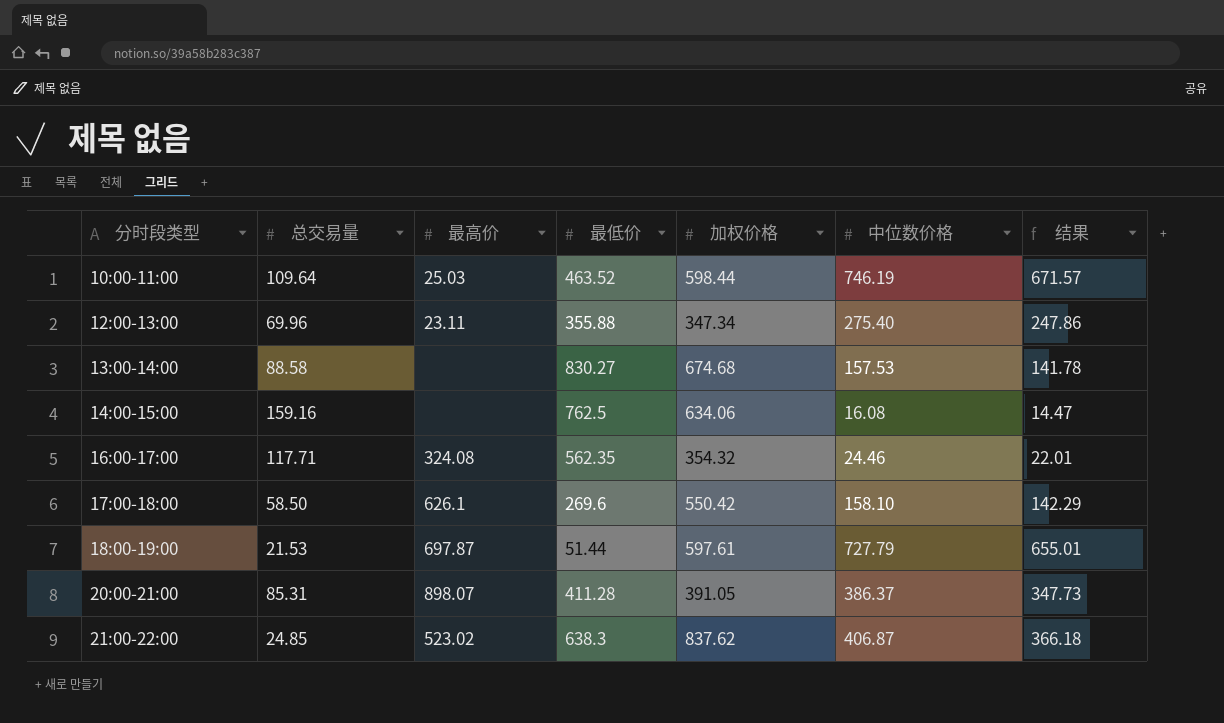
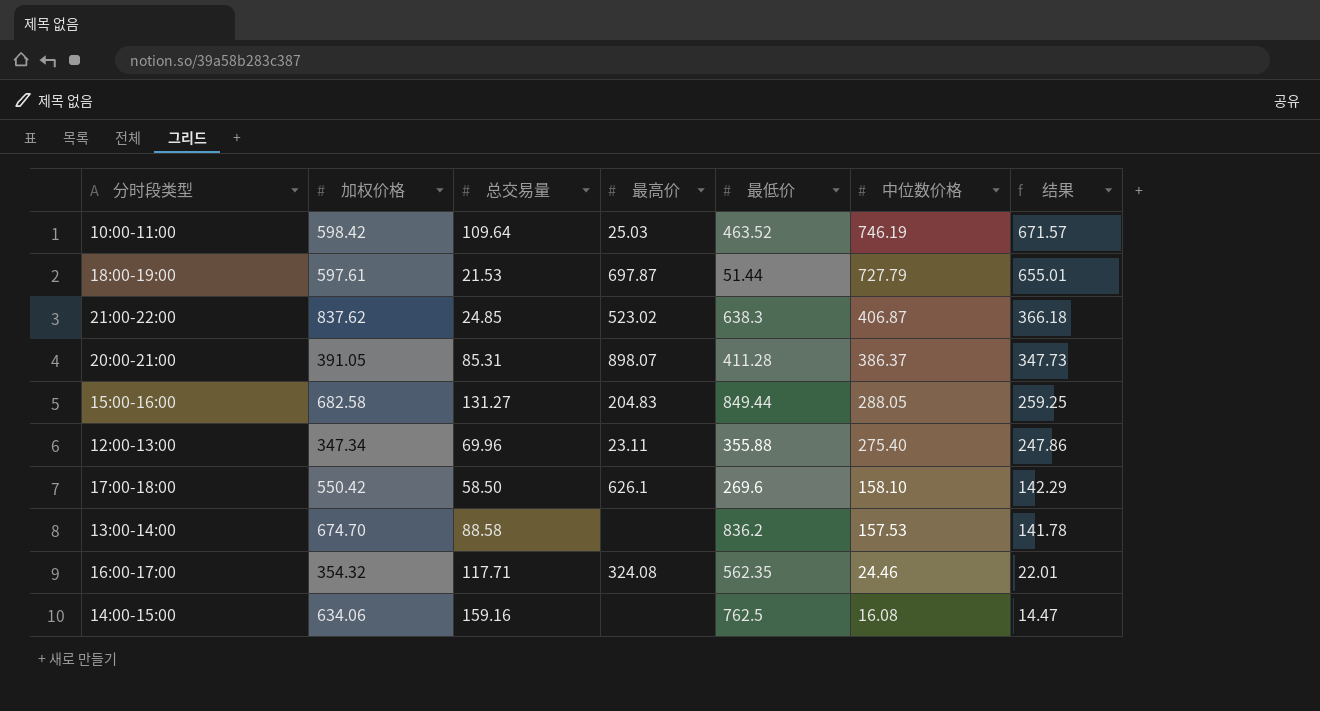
row order: 分时段类型 ascending -> 中位数价格 descending
column 加权价格 | position: 5 -> 2
10:00-11:00 | 加权价格: 598.44 -> 598.42
row 15:00-16:00: none -> 682.58 | 131.27 | 204.83 | 849.44 | 288.05 | 259.25
13:00-14:00 | 加权价格: 674.68 -> 674.70
13:00-14:00 | 最低价: 830.27 -> 836.2

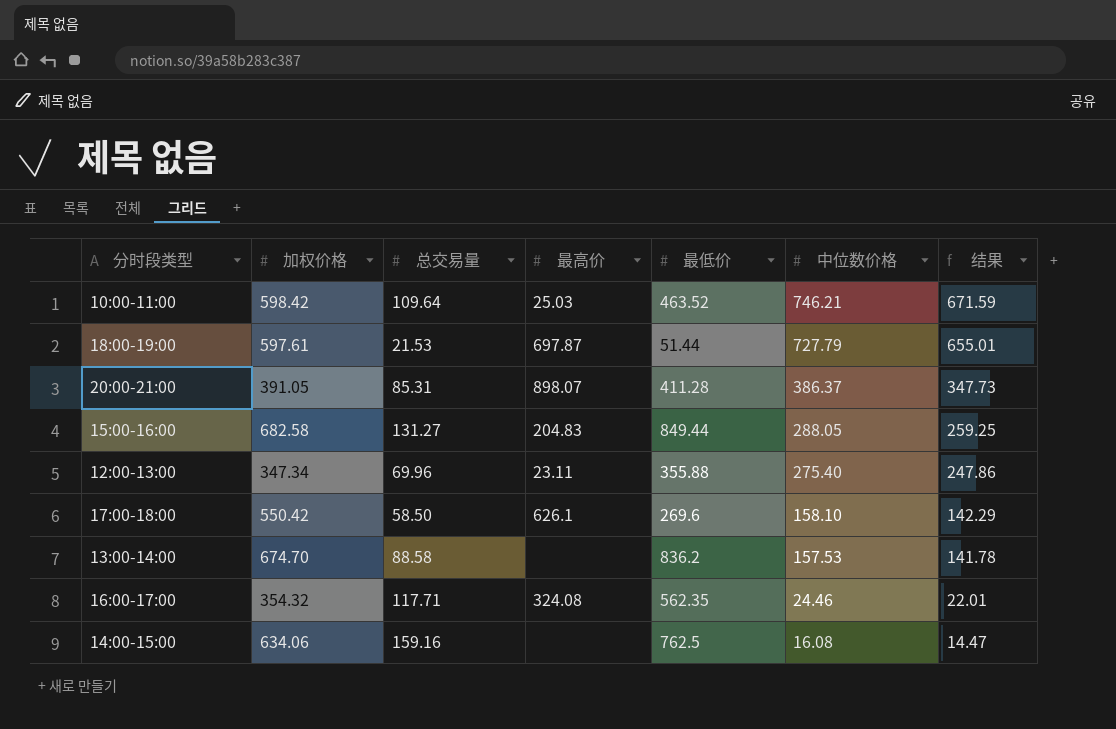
row 21:00-22:00: 837.62 | 24.85 | 523.02 | 638.3 | 406.87 | 366.18 -> none
10:00-11:00 | 中位数价格: 746.19 -> 746.21
10:00-11:00 | 结果: 671.57 -> 671.59

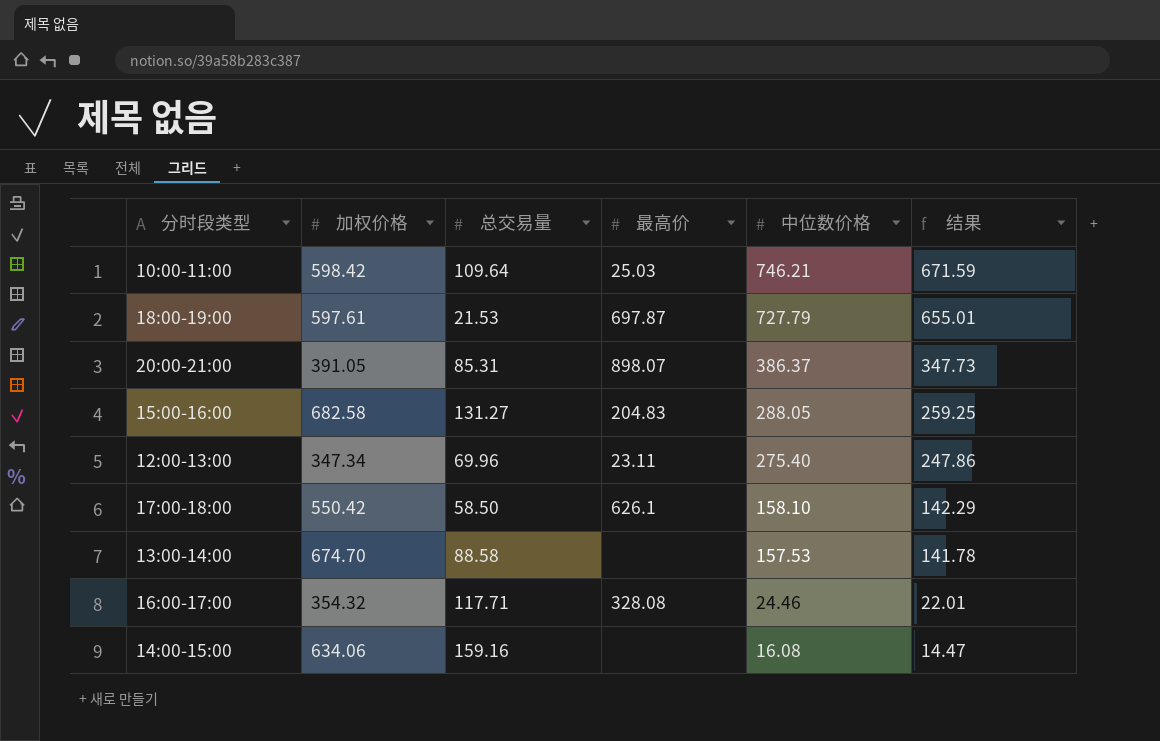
column 最低价 | position: 5 -> none
16:00-17:00 | 最高价: 324.08 -> 328.08

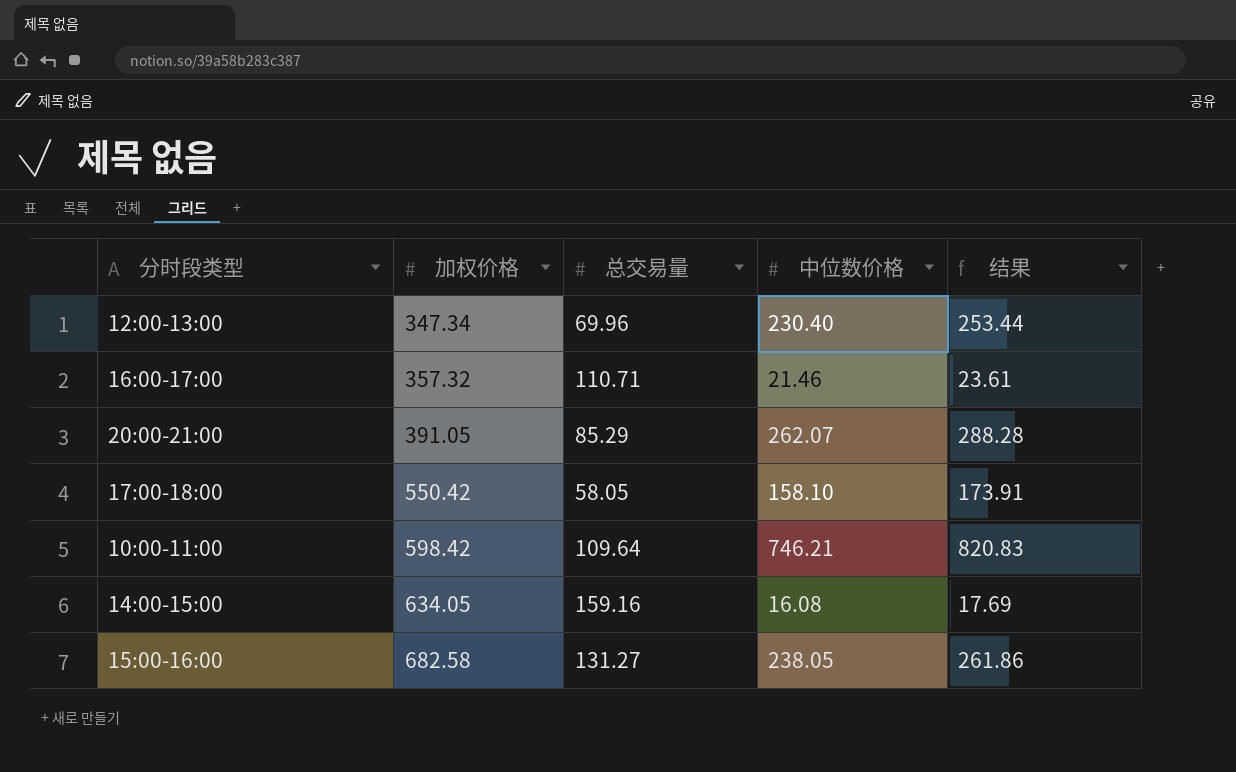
row order: 中位数价格 descending -> 加权价格 ascending
column 最高价 | position: 4 -> none
column 结果 | formula: [中位数价格] * 0.9 -> [中位数价格] * 1.1
row 18:00-19:00: 597.61 | 21.53 | 697.87 | 727.79 | 655.01 -> none
row 13:00-14:00: 674.70 | 88.58 | none | 157.53 | 141.78 -> none
12:00-13:00 | 中位数价格: 275.40 -> 230.40
16:00-17:00 | 加权价格: 354.32 -> 357.32
16:00-17:00 | 总交易量: 117.71 -> 110.71
16:00-17:00 | 中位数价格: 24.46 -> 21.46
20:00-21:00 | 总交易量: 85.31 -> 85.29
20:00-21:00 | 中位数价格: 386.37 -> 262.07
17:00-18:00 | 总交易量: 58.50 -> 58.05
14:00-15:00 | 加权价格: 634.06 -> 634.05
15:00-16:00 | 中位数价格: 288.05 -> 238.05

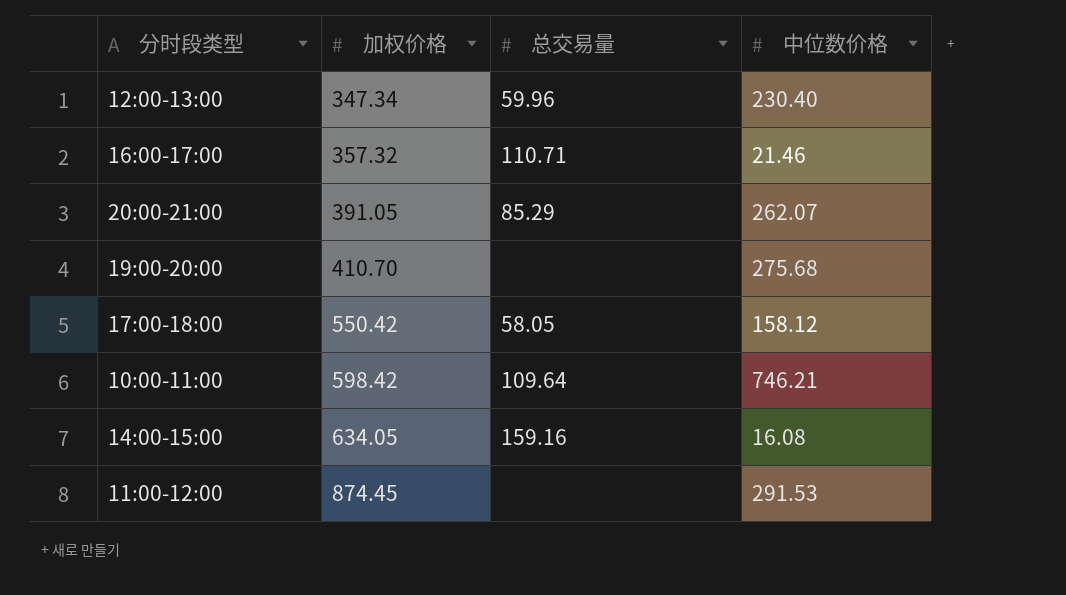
column 结果 | formula: [中位数价格] * 1.1 -> none
row 15:00-16:00: 682.58 | 131.27 | 238.05 | 261.86 -> none
12:00-13:00 | 总交易量: 69.96 -> 59.96
row 19:00-20:00: none -> 410.70 | none | 275.68
17:00-18:00 | 中位数价格: 158.10 -> 158.12
row 11:00-12:00: none -> 874.45 | none | 291.53

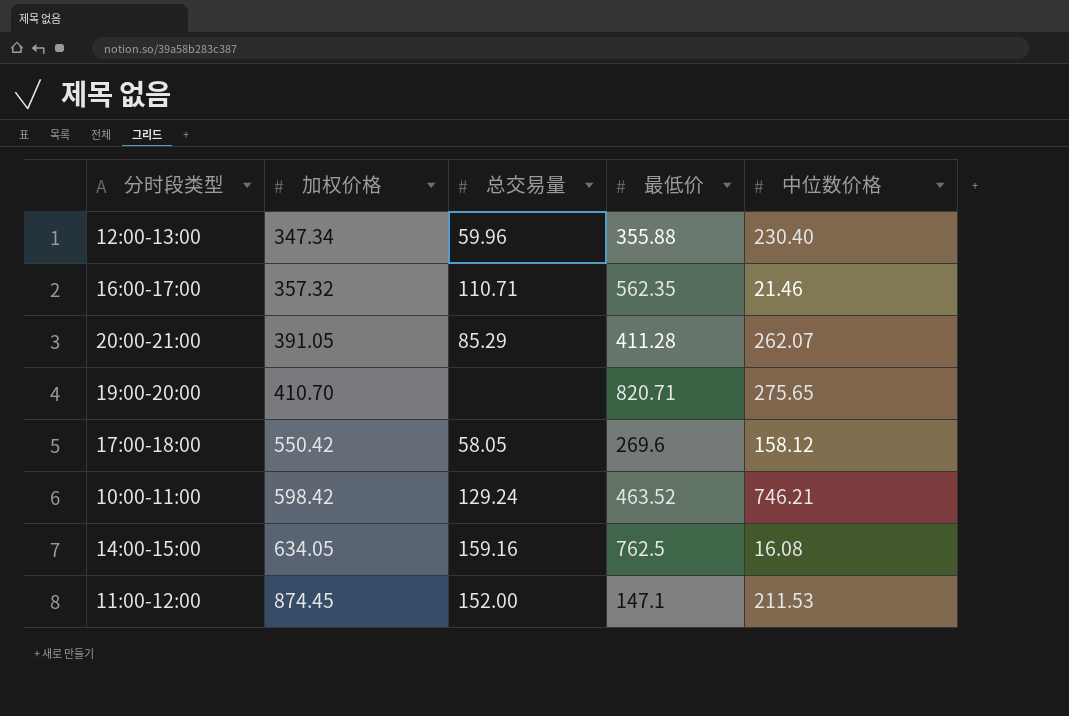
column 最低价 | position: none -> 4
19:00-20:00 | 中位数价格: 275.68 -> 275.65
10:00-11:00 | 总交易量: 109.64 -> 129.24
11:00-12:00 | 总交易量: none -> 152.00
11:00-12:00 | 中位数价格: 291.53 -> 211.53

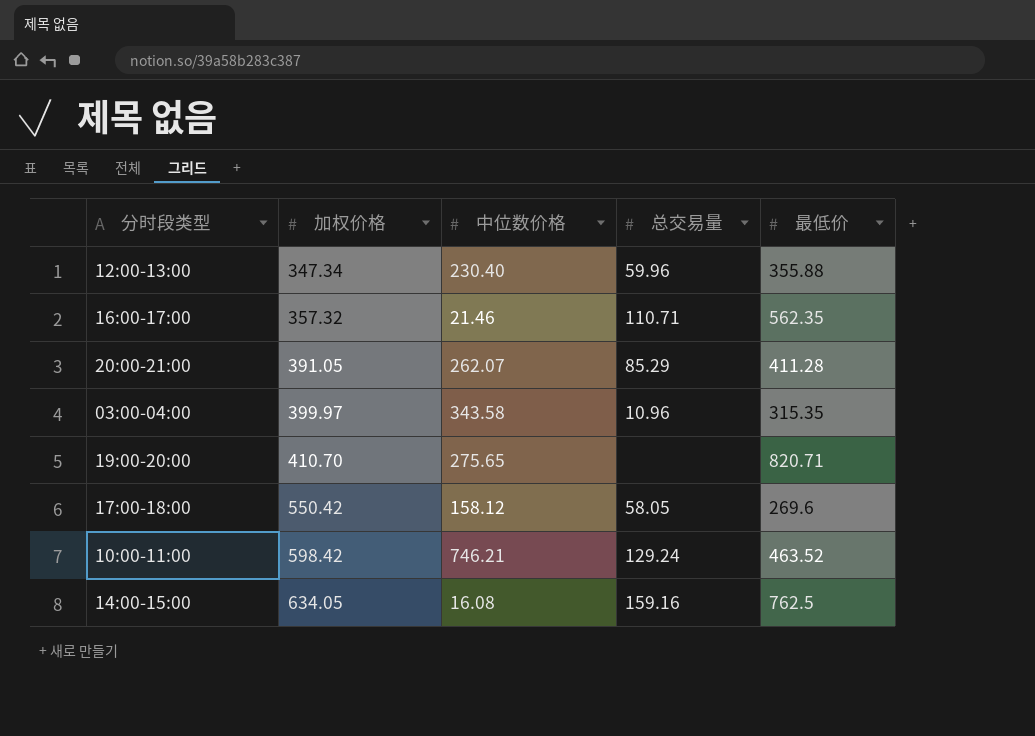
column 中位数价格 | position: 5 -> 3
row 11:00-12:00: 874.45 | 152.00 | 147.1 | 211.53 -> none
row 03:00-04:00: none -> 399.97 | 343.58 | 10.96 | 315.35

